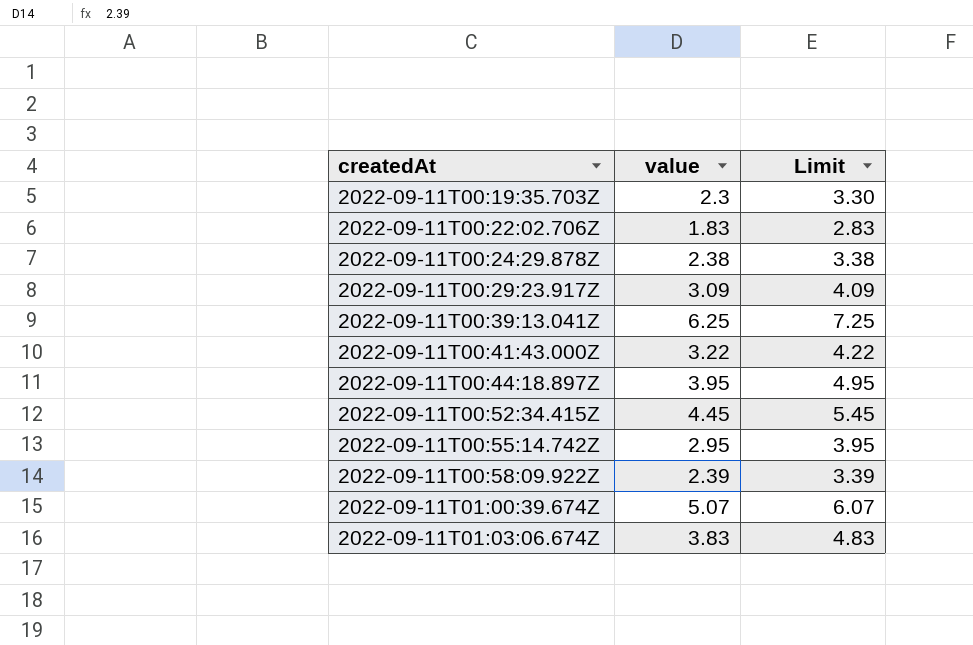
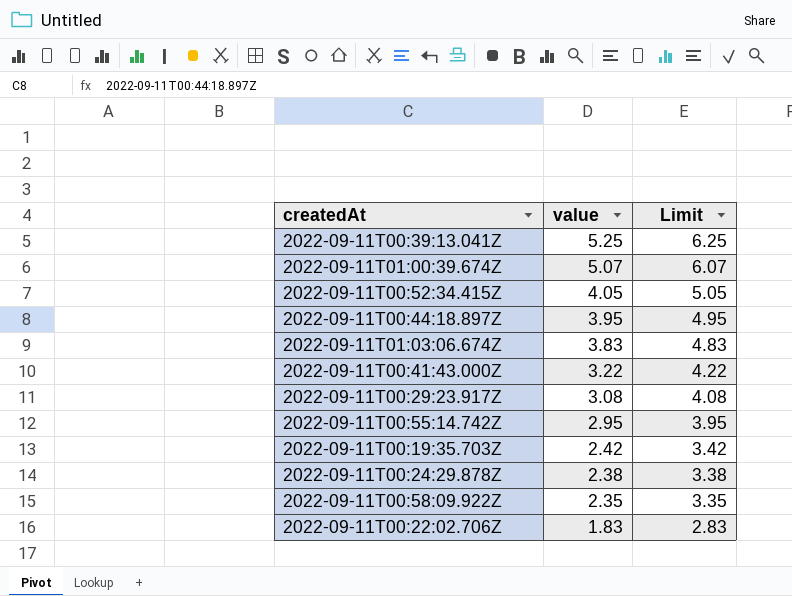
row order: createdAt ascending -> value descending
2022-09-11T00:39:13.041Z | value: 6.25 -> 5.25
2022-09-11T00:39:13.041Z | Limit: 7.25 -> 6.25
2022-09-11T00:52:34.415Z | value: 4.45 -> 4.05
2022-09-11T00:52:34.415Z | Limit: 5.45 -> 5.05
2022-09-11T00:29:23.917Z | value: 3.09 -> 3.08
2022-09-11T00:29:23.917Z | Limit: 4.09 -> 4.08
2022-09-11T00:19:35.703Z | value: 2.3 -> 2.42
2022-09-11T00:19:35.703Z | Limit: 3.30 -> 3.42
2022-09-11T00:58:09.922Z | value: 2.39 -> 2.35
2022-09-11T00:58:09.922Z | Limit: 3.39 -> 3.35

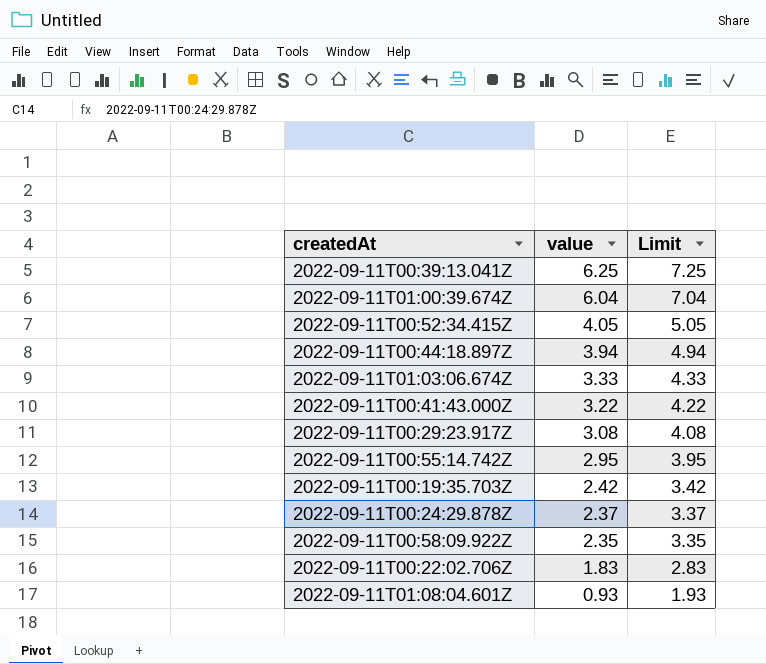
2022-09-11T00:39:13.041Z | value: 5.25 -> 6.25
2022-09-11T00:39:13.041Z | Limit: 6.25 -> 7.25
2022-09-11T01:00:39.674Z | value: 5.07 -> 6.04
2022-09-11T01:00:39.674Z | Limit: 6.07 -> 7.04
2022-09-11T00:44:18.897Z | value: 3.95 -> 3.94
2022-09-11T00:44:18.897Z | Limit: 4.95 -> 4.94
2022-09-11T01:03:06.674Z | value: 3.83 -> 3.33
2022-09-11T01:03:06.674Z | Limit: 4.83 -> 4.33
2022-09-11T00:24:29.878Z | value: 2.38 -> 2.37
2022-09-11T00:24:29.878Z | Limit: 3.38 -> 3.37
row 2022-09-11T01:08:04.601Z: none -> 0.93 | 1.93

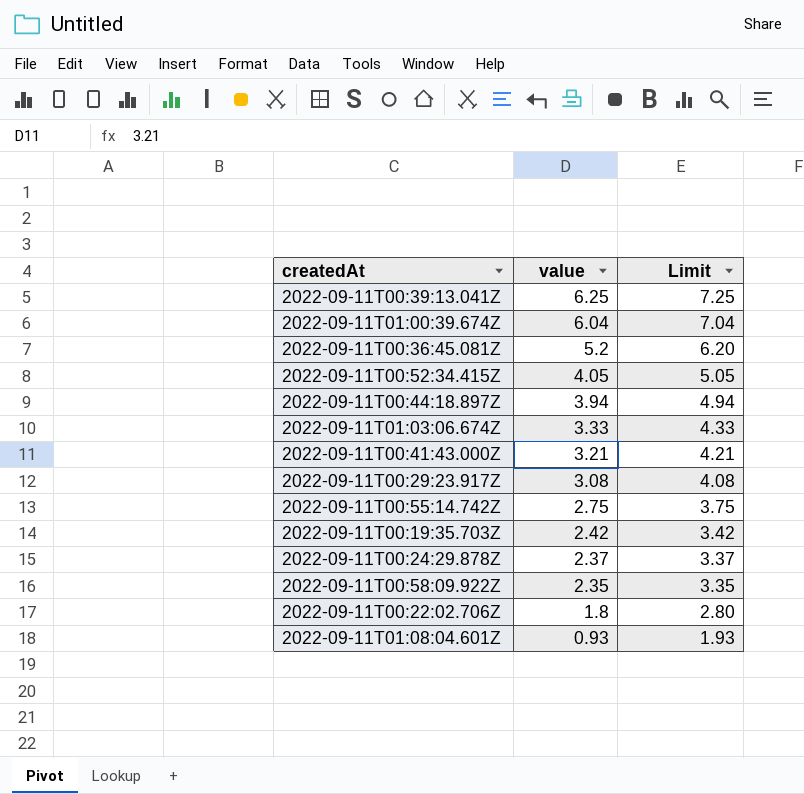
row 2022-09-11T00:36:45.081Z: none -> 5.2 | 6.20
2022-09-11T00:41:43.000Z | value: 3.22 -> 3.21
2022-09-11T00:41:43.000Z | Limit: 4.22 -> 4.21
2022-09-11T00:55:14.742Z | value: 2.95 -> 2.75
2022-09-11T00:55:14.742Z | Limit: 3.95 -> 3.75
2022-09-11T00:22:02.706Z | value: 1.83 -> 1.8
2022-09-11T00:22:02.706Z | Limit: 2.83 -> 2.80

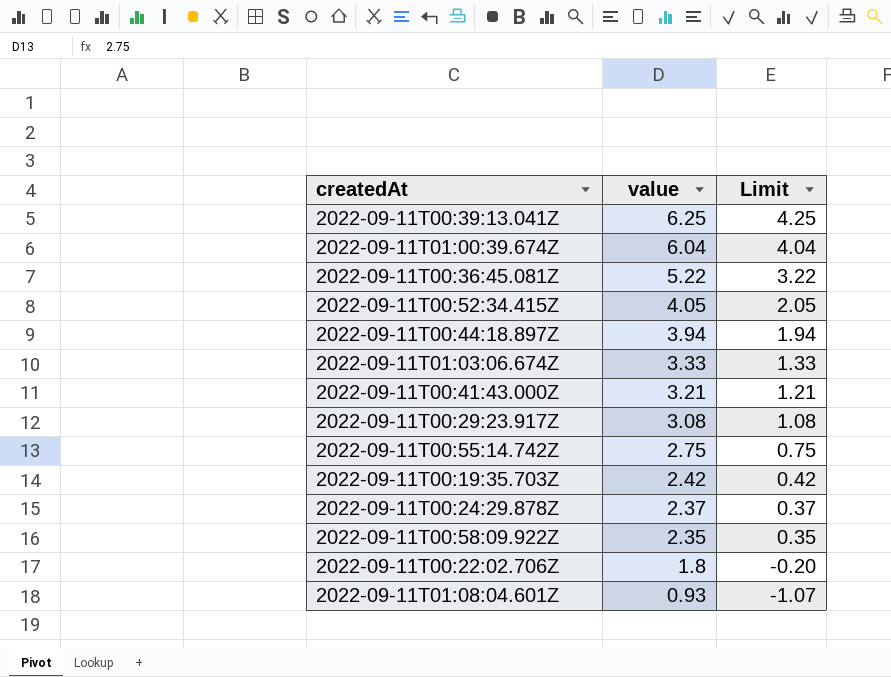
column Limit | formula: [value] + 1 -> [value] - 2
2022-09-11T00:36:45.081Z | value: 5.2 -> 5.22

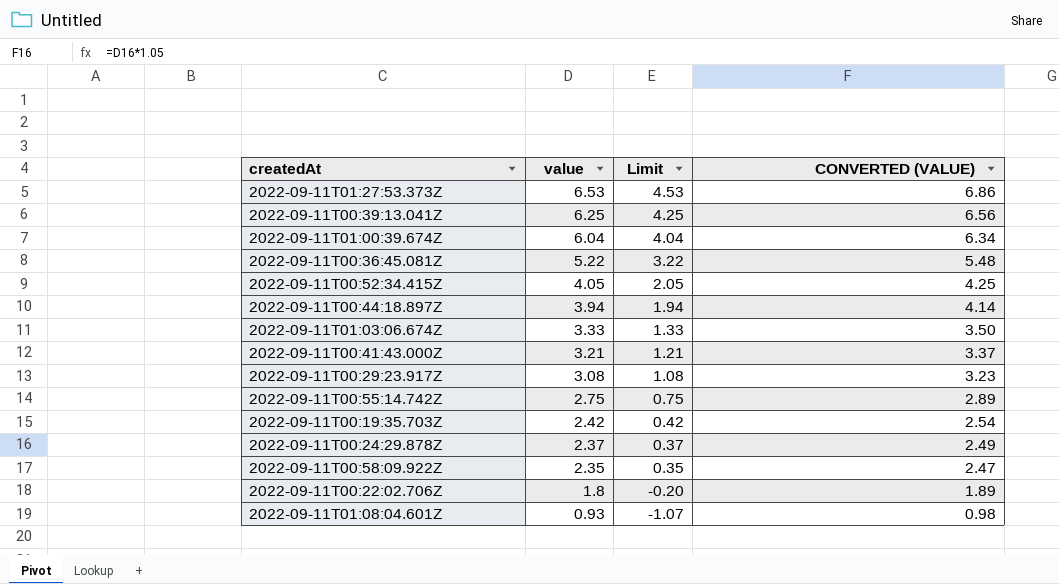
column CONVERTED (VALUE) | formula: none -> [value] * 1.05
row 2022-09-11T01:27:53.373Z: none -> 6.53 | 4.53 | 6.86

